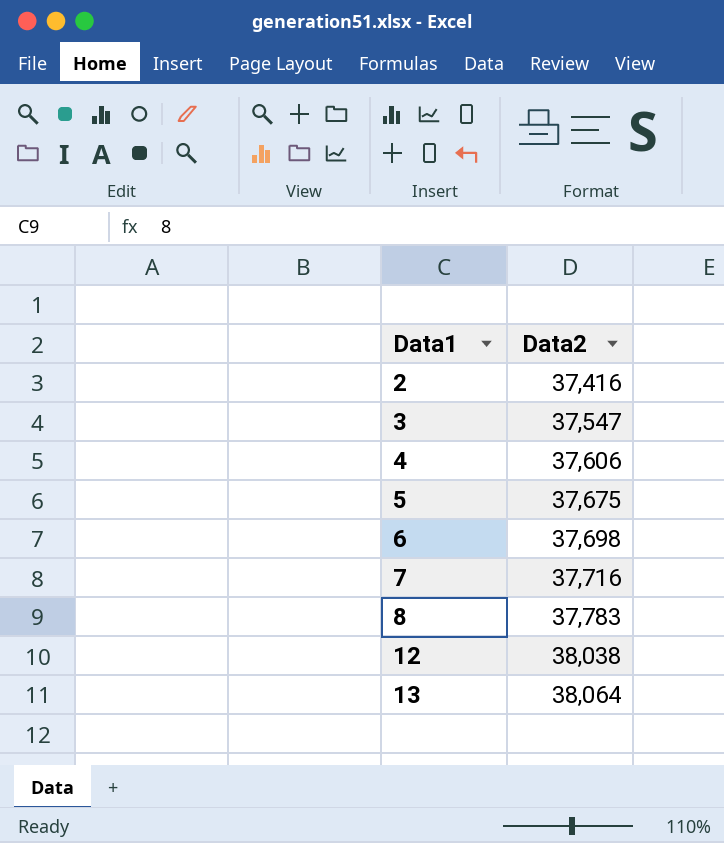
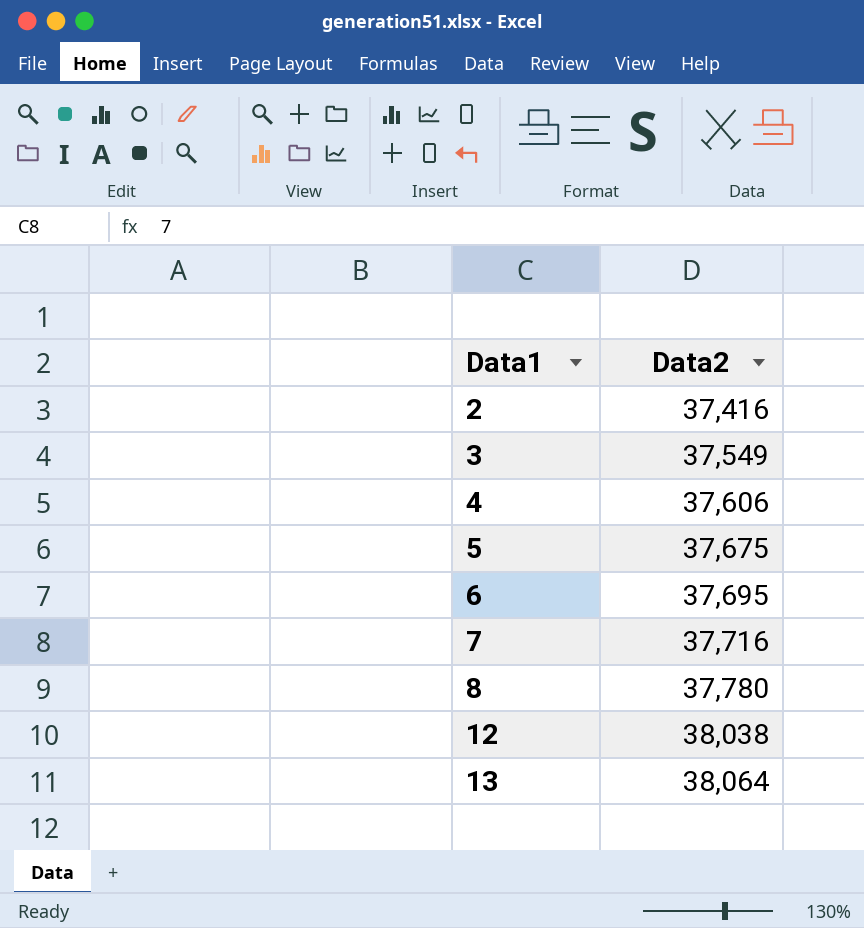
3 | Data2: 37,547 -> 37,549
6 | Data2: 37,698 -> 37,695
8 | Data2: 37,783 -> 37,780

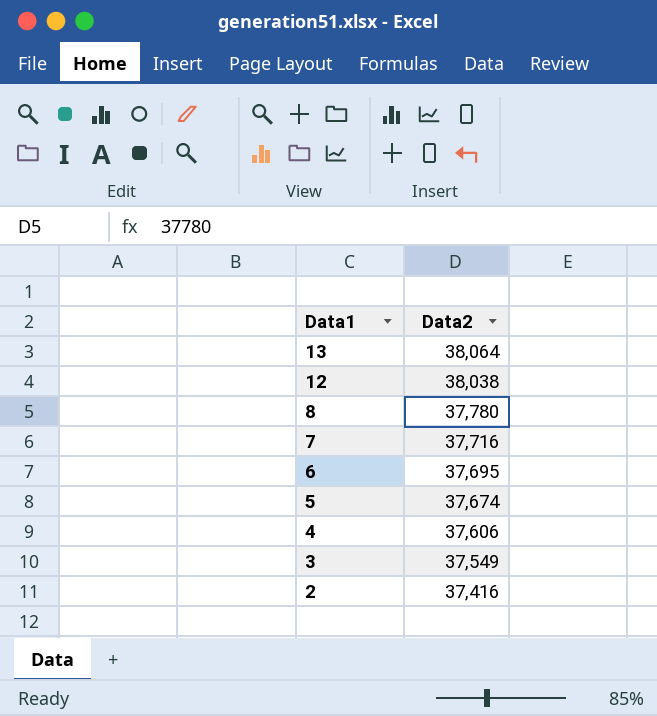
row order: Data1 ascending -> Data1 descending
5 | Data2: 37,675 -> 37,674

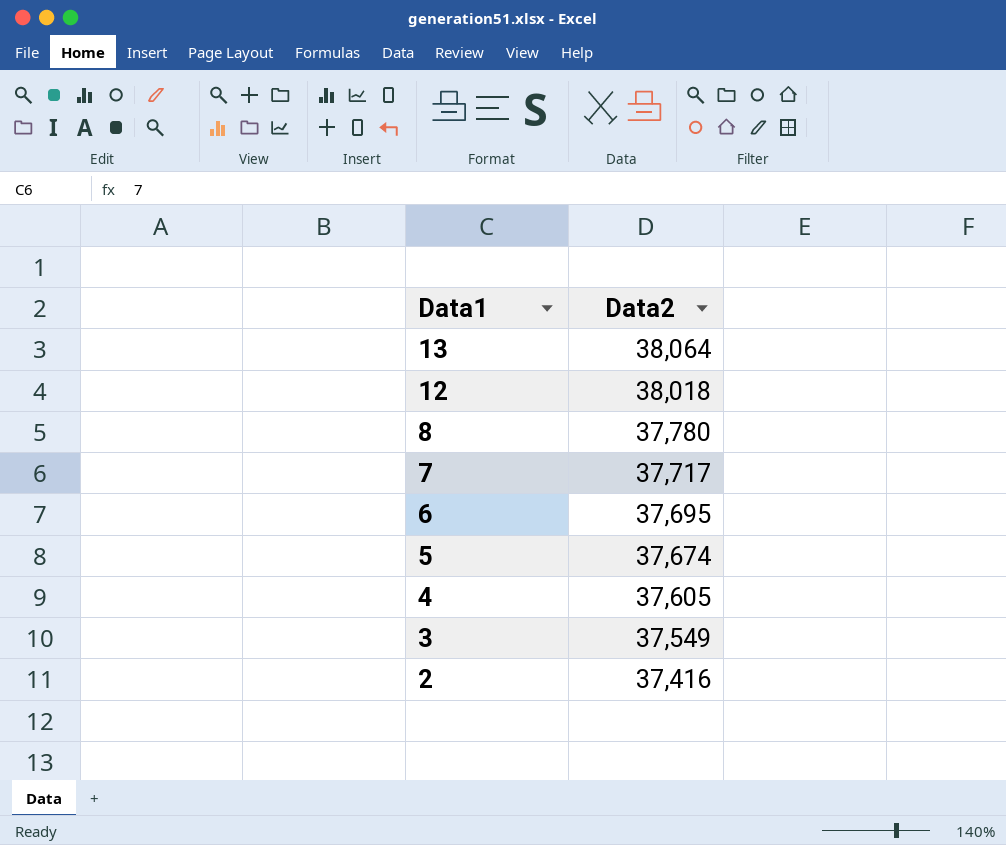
12 | Data2: 38,038 -> 38,018
7 | Data2: 37,716 -> 37,717
4 | Data2: 37,606 -> 37,605

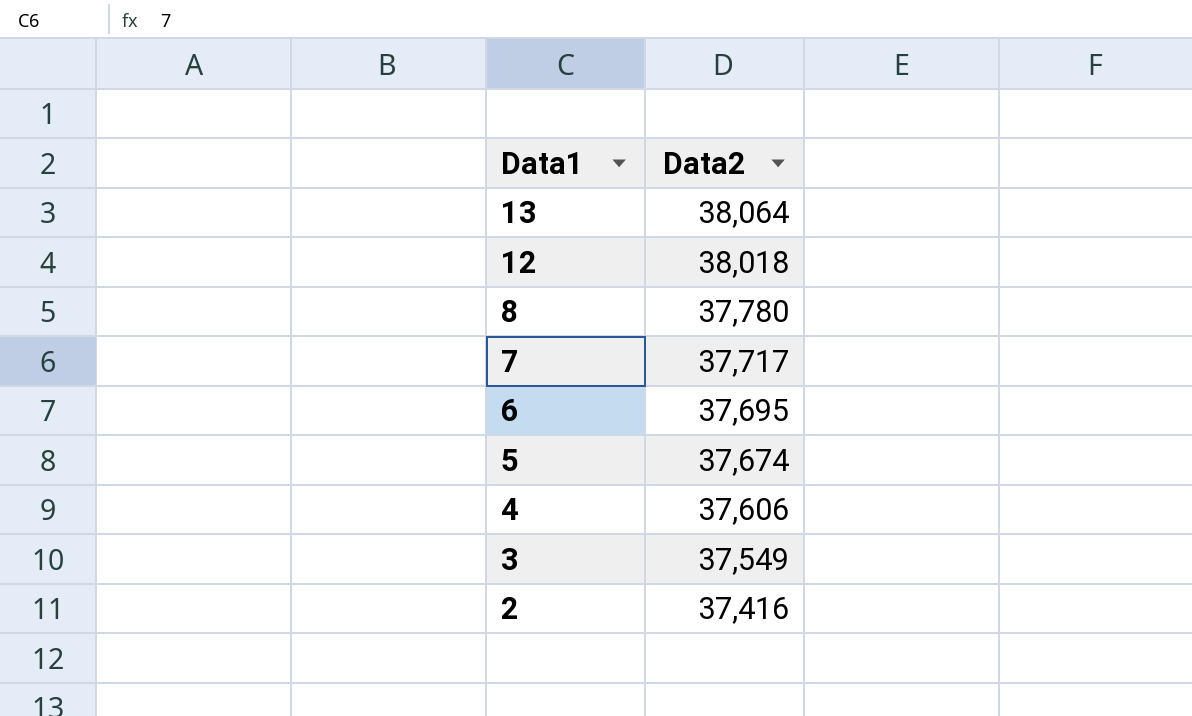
4 | Data2: 37,605 -> 37,606

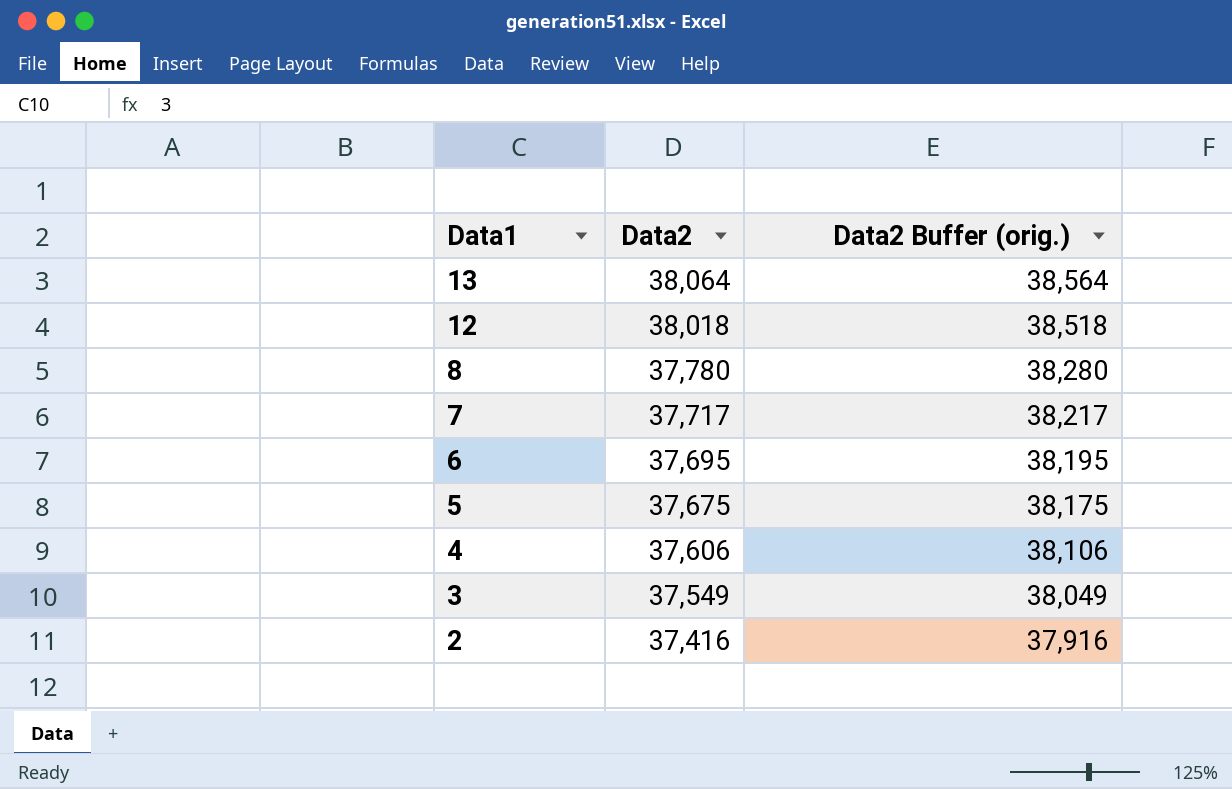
column Data2 Buffer (orig.) | formula: none -> [Data2] + 500
5 | Data2: 37,674 -> 37,675

